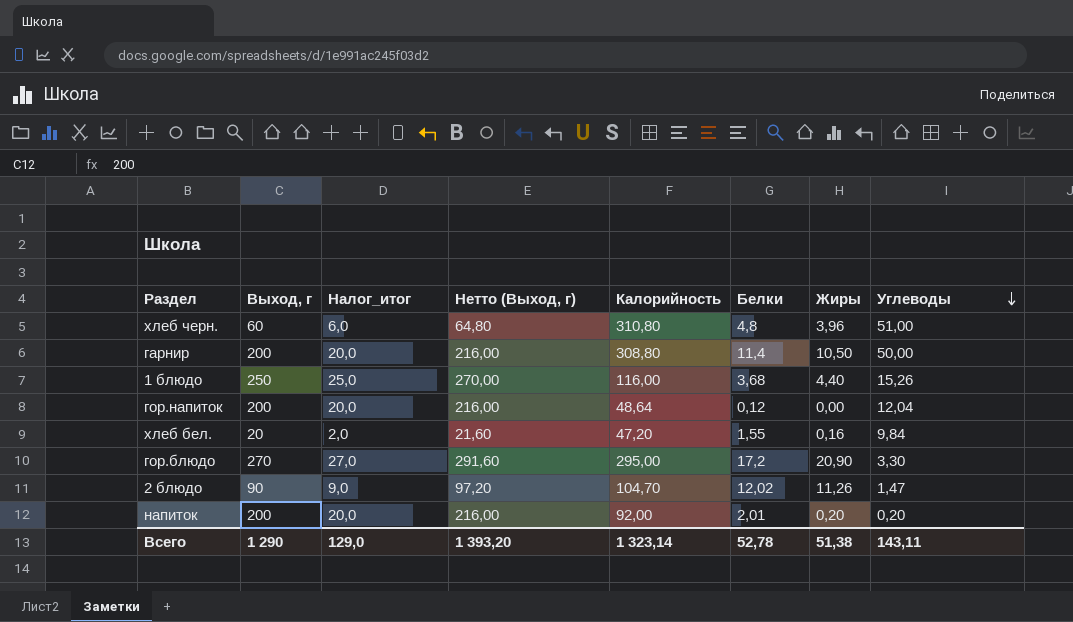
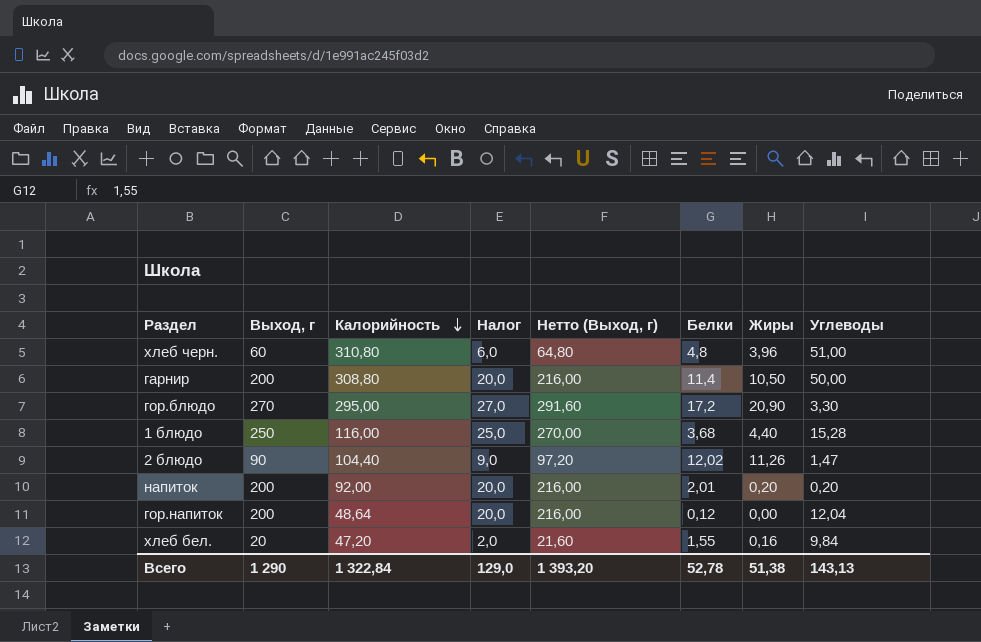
row order: Углеводы descending -> Калорийность descending
column Калорийность | position: 5 -> 3
column name: Налог_итог -> Налог
1 блюдо | Углеводы: 15,26 -> 15,28
2 блюдо | Калорийность: 104,70 -> 104,40
Всего | Калорийность: 1 323,14 -> 1 322,84
Всего | Углеводы: 143,11 -> 143,13

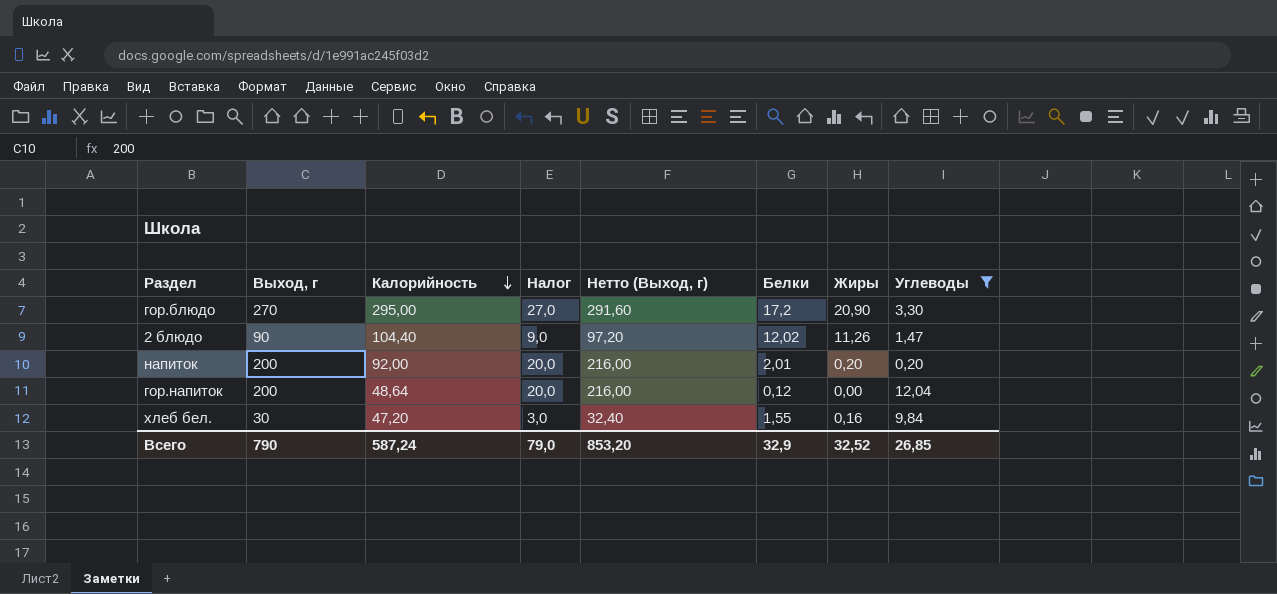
filter: none -> Углеводы <= 12,04
хлеб бел. | Выход, г: 20 -> 30
хлеб бел. | Налог: 2,0 -> 3,0
хлеб бел. | Нетто (Выход, г): 21,60 -> 32,40
Всего | Выход, г: 1 290 -> 790
Всего | Калорийность: 1 322,84 -> 587,24
Всего | Налог: 129,0 -> 79,0
Всего | Нетто (Выход, г): 1 393,20 -> 853,20
Всего | Белки: 52,78 -> 32,9
Всего | Жиры: 51,38 -> 32,52
Всего | Углеводы: 143,13 -> 26,85

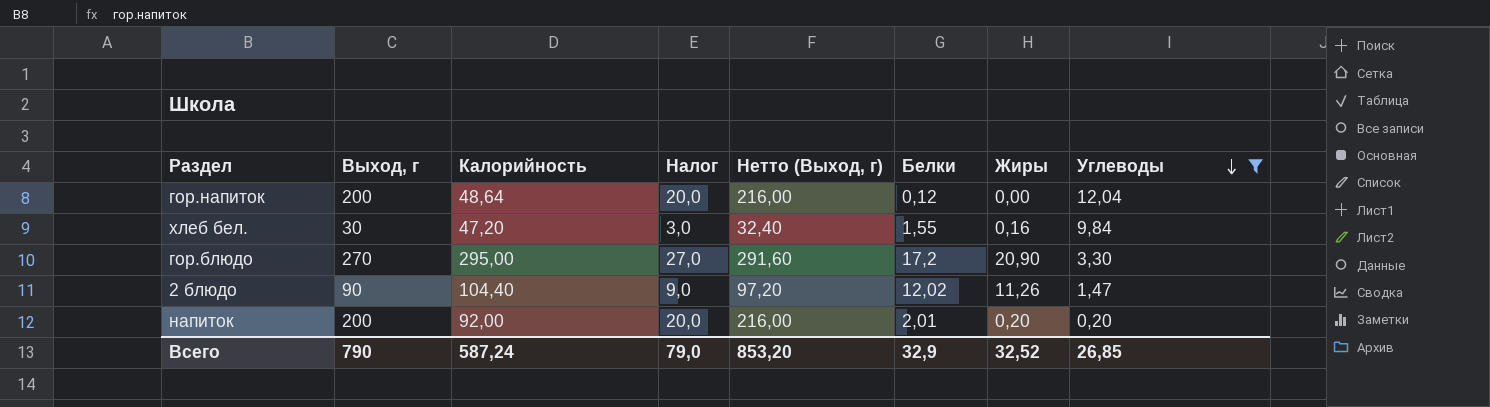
row order: Калорийность descending -> Углеводы descending

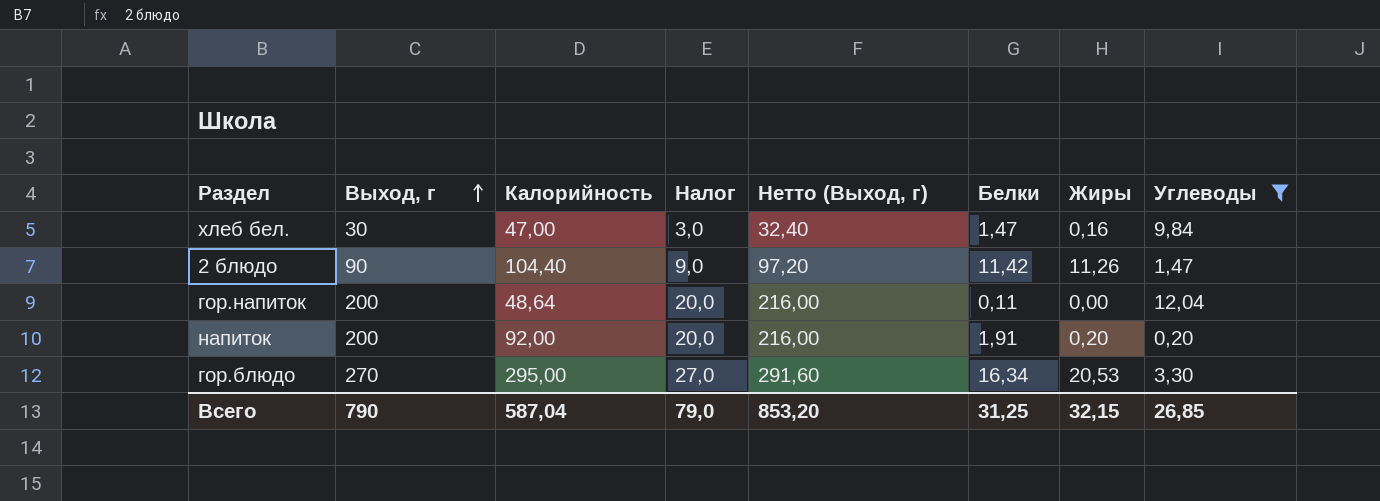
row order: Углеводы descending -> Выход, г ascending
хлеб бел. | Калорийность: 47,20 -> 47,00
хлеб бел. | Белки: 1,55 -> 1,47
2 блюдо | Белки: 12,02 -> 11,42
гор.напиток | Белки: 0,12 -> 0,11
напиток | Белки: 2,01 -> 1,91
гор.блюдо | Белки: 17,2 -> 16,34
гор.блюдо | Жиры: 20,90 -> 20,53
Всего | Калорийность: 587,24 -> 587,04
Всего | Белки: 32,9 -> 31,25
Всего | Жиры: 32,52 -> 32,15

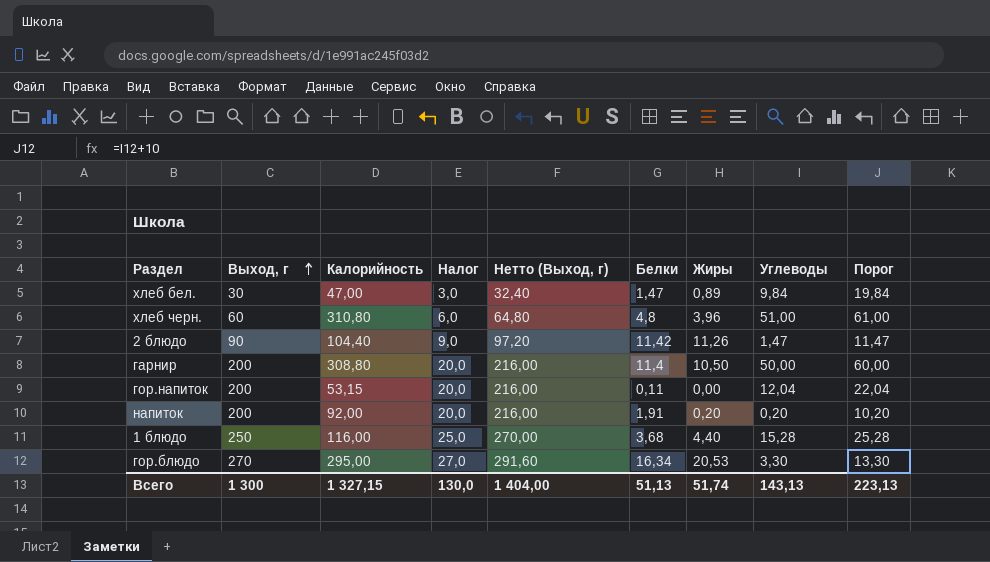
filter: Углеводы <= 12,04 -> none
column Порог | formula: none -> [Углеводы] + 10
хлеб бел. | Жиры: 0,16 -> 0,89
гор.напиток | Калорийность: 48,64 -> 53,15
Всего | Выход, г: 790 -> 1 300
Всего | Калорийность: 587,04 -> 1 327,15
Всего | Налог: 79,0 -> 130,0
Всего | Нетто (Выход, г): 853,20 -> 1 404,00
Всего | Белки: 31,25 -> 51,13
Всего | Жиры: 32,15 -> 51,74
Всего | Углеводы: 26,85 -> 143,13

